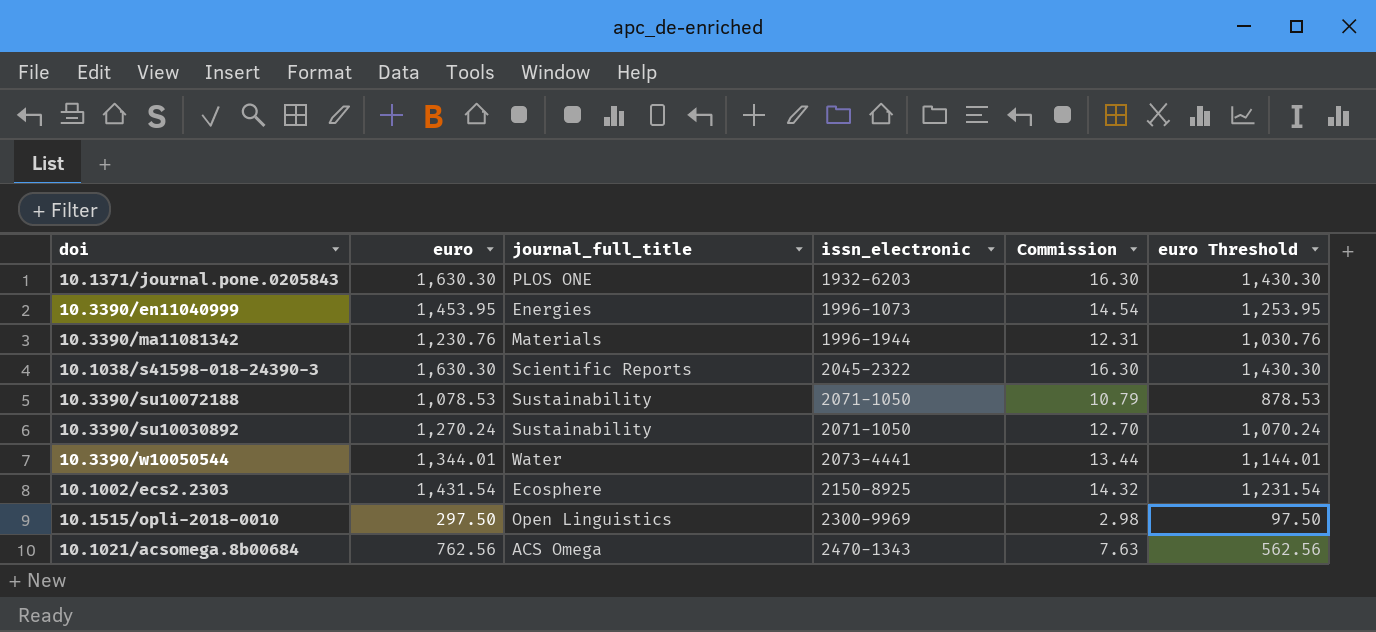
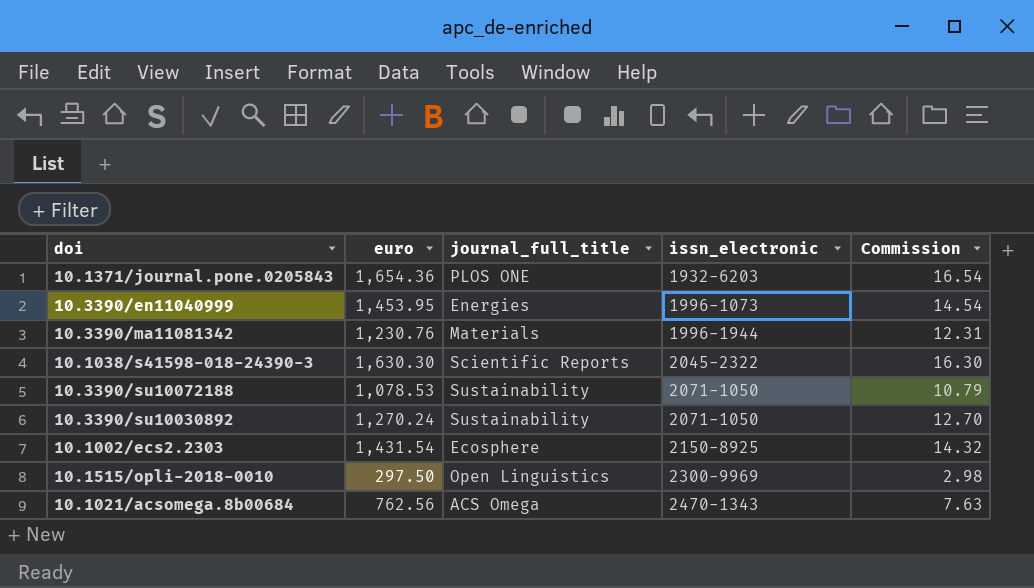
column euro Threshold | formula: [euro] - 200 -> none
row 10.3390/w10050544: 1,344.01 | Water | 2073-4441 | 13.44 | 1,144.01 -> none
10.1371/journal.pone.0205843 | euro: 1,630.30 -> 1,654.36
10.1371/journal.pone.0205843 | Commission: 16.30 -> 16.54

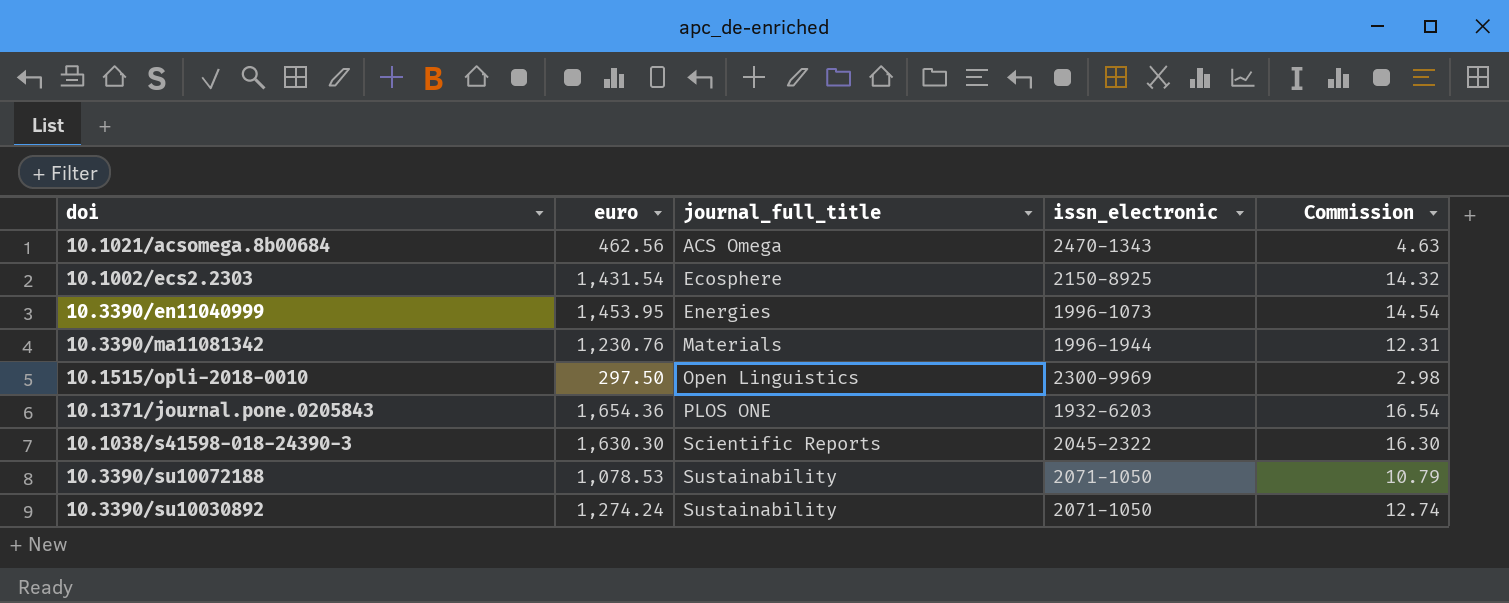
row order: issn_electronic ascending -> journal_full_title ascending
10.1021/acsomega.8b00684 | euro: 762.56 -> 462.56
10.1021/acsomega.8b00684 | Commission: 7.63 -> 4.63
10.3390/su10030892 | euro: 1,270.24 -> 1,274.24
10.3390/su10030892 | Commission: 12.70 -> 12.74

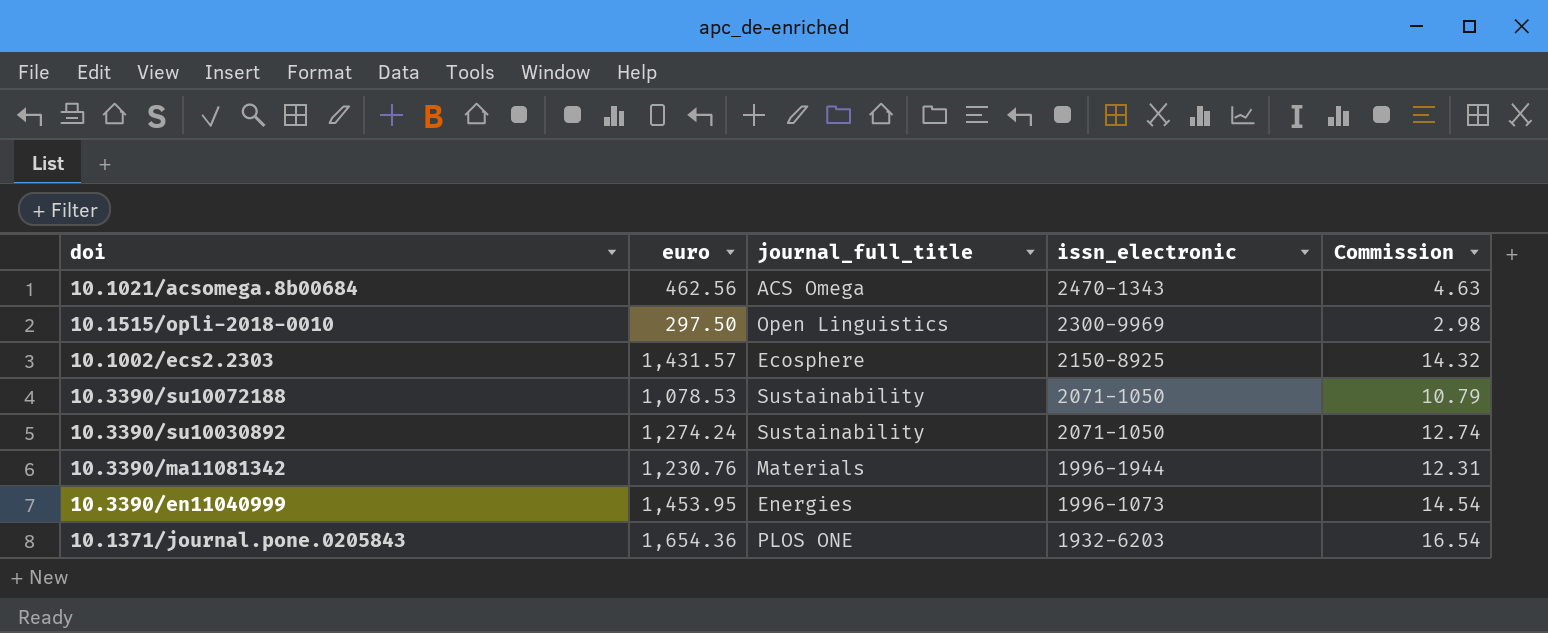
row order: journal_full_title ascending -> issn_electronic descending
row 10.1038/s41598-018-24390-3: 1,630.30 | Scientific Reports | 2045-2322 | 16.30 -> none
10.1002/ecs2.2303 | euro: 1,431.54 -> 1,431.57

